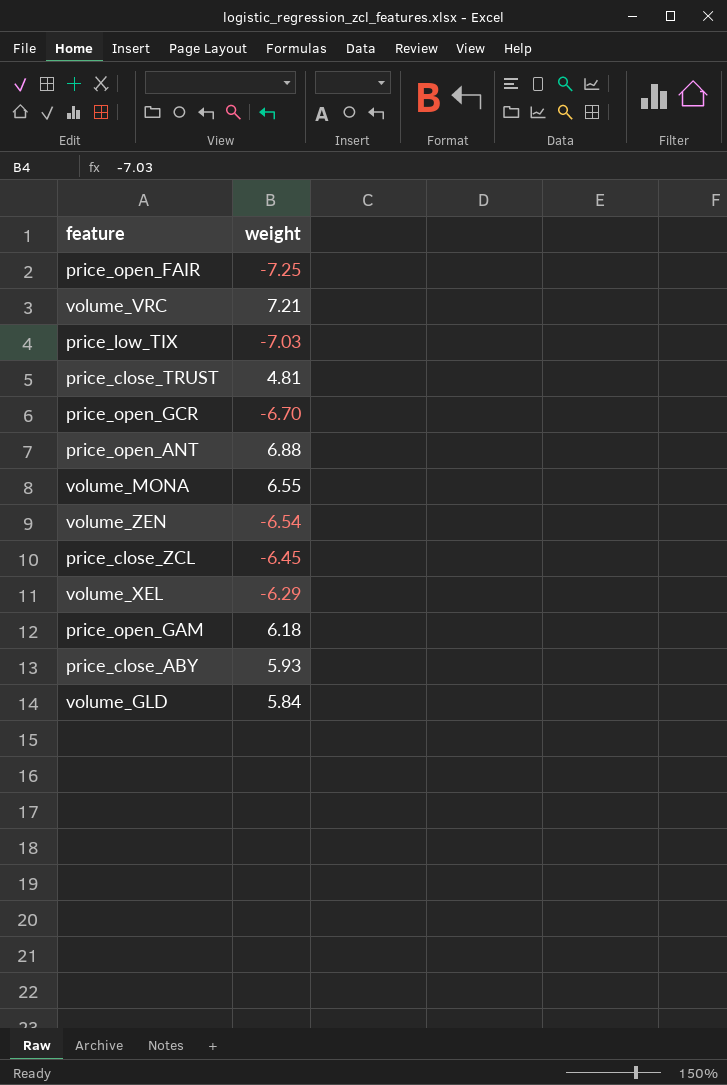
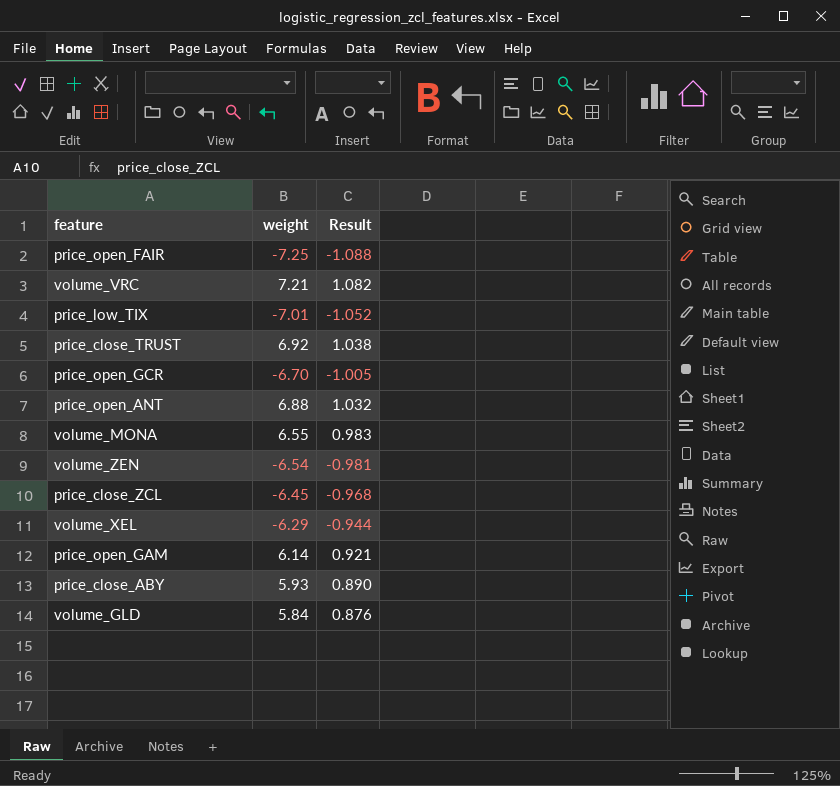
column Result | formula: none -> [weight] * 0.15
price_low_TIX | weight: -7.03 -> -7.01
price_close_TRUST | weight: 4.81 -> 6.92
price_open_GAM | weight: 6.18 -> 6.14

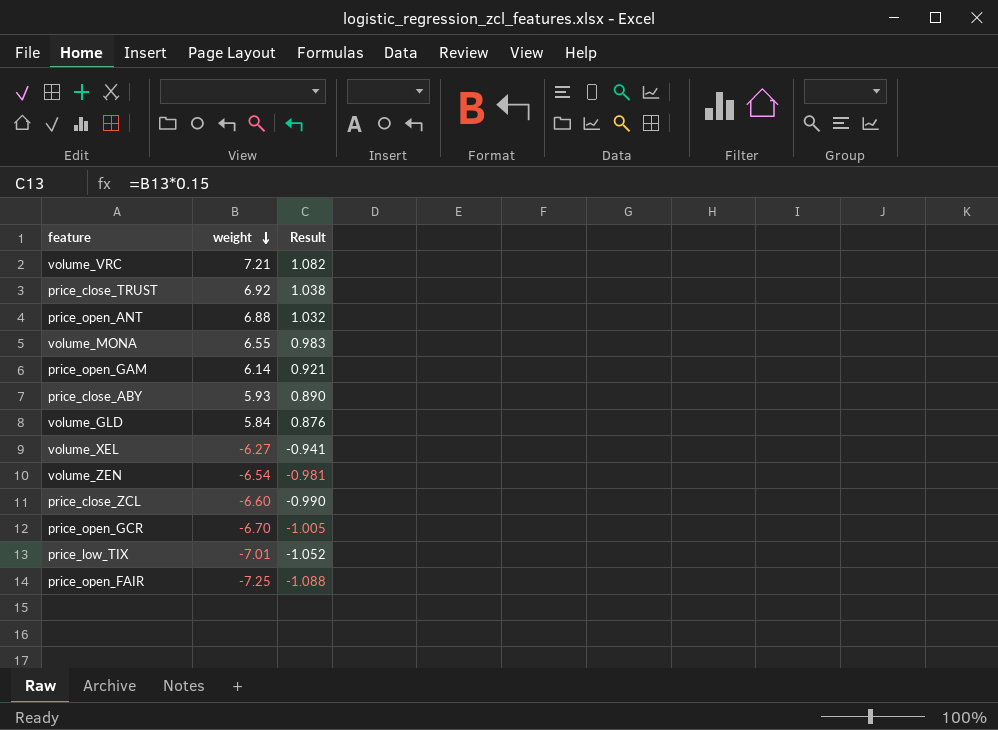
row order: none -> weight descending
volume_XEL | weight: -6.29 -> -6.27
volume_XEL | Result: -0.944 -> -0.941
price_close_ZCL | weight: -6.45 -> -6.60
price_close_ZCL | Result: -0.968 -> -0.990

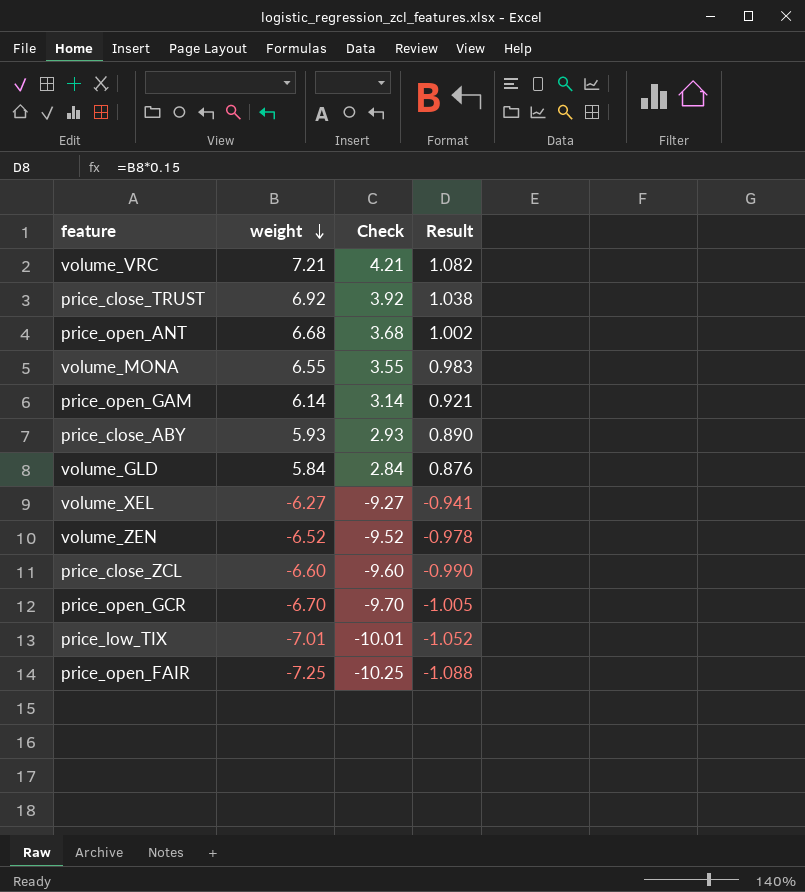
column Check | formula: none -> [weight] - 3
price_open_ANT | weight: 6.88 -> 6.68
price_open_ANT | Result: 1.032 -> 1.002
volume_ZEN | weight: -6.54 -> -6.52
volume_ZEN | Result: -0.981 -> -0.978

